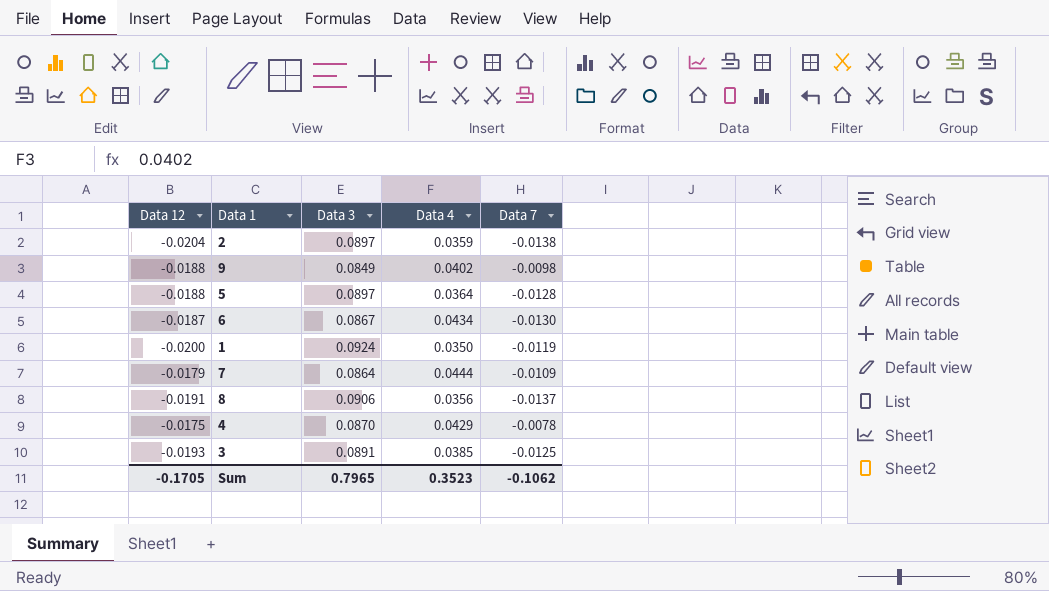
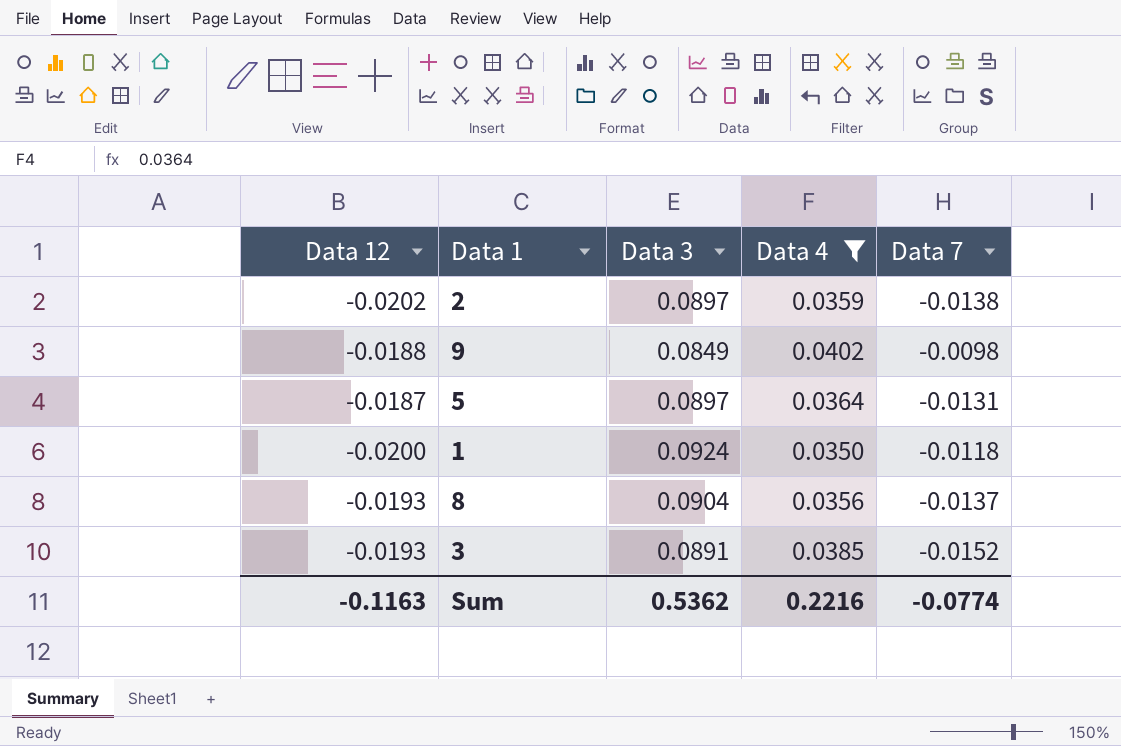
filter: none -> Data 4 <= 0.0402
2 | Data 12: -0.0204 -> -0.0202
5 | Data 12: -0.0188 -> -0.0187
5 | Data 7: -0.0128 -> -0.0131
1 | Data 7: -0.0119 -> -0.0118
8 | Data 12: -0.0191 -> -0.0193
8 | Data 3: 0.0906 -> 0.0904
3 | Data 7: -0.0125 -> -0.0152
Sum | Data 12: -0.1705 -> -0.1163
Sum | Data 3: 0.7965 -> 0.5362
Sum | Data 4: 0.3523 -> 0.2216
Sum | Data 7: -0.1062 -> -0.0774

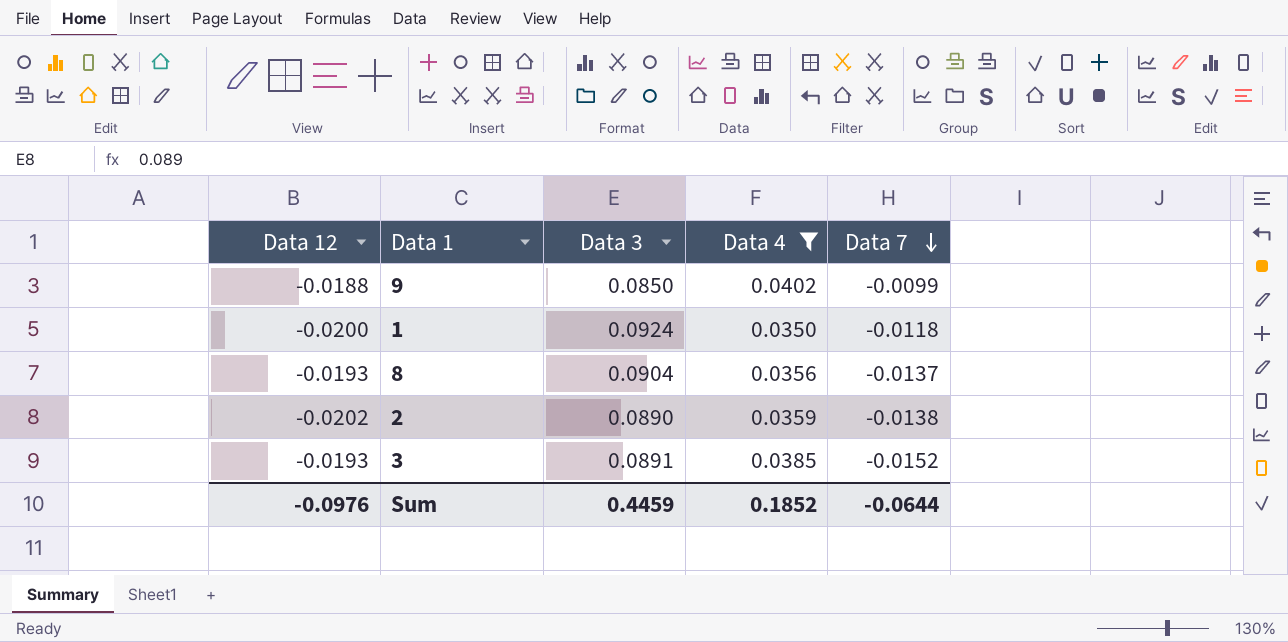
row order: none -> Data 7 descending
row 5: -0.0187 | 0.0897 | 0.0364 | -0.0131 -> none
9 | Data 3: 0.0849 -> 0.0850
9 | Data 7: -0.0098 -> -0.0099
2 | Data 3: 0.0897 -> 0.0890
Sum | Data 12: -0.1163 -> -0.0976
Sum | Data 3: 0.5362 -> 0.4459
Sum | Data 4: 0.2216 -> 0.1852
Sum | Data 7: -0.0774 -> -0.0644

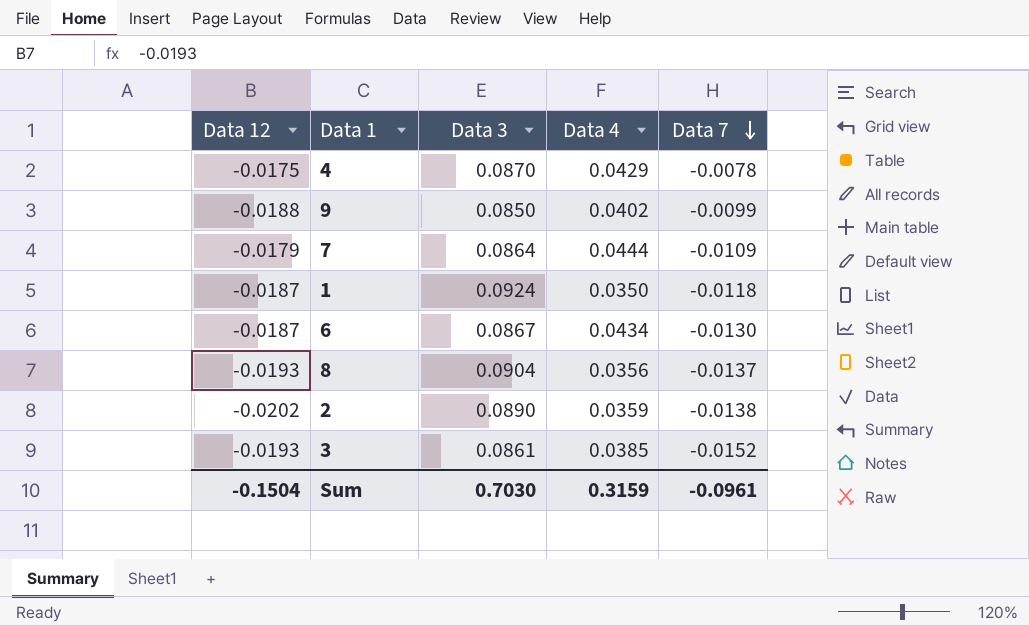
filter: Data 4 <= 0.0402 -> none
1 | Data 12: -0.0200 -> -0.0187
3 | Data 3: 0.0891 -> 0.0861
Sum | Data 12: -0.0976 -> -0.1504
Sum | Data 3: 0.4459 -> 0.7030
Sum | Data 4: 0.1852 -> 0.3159
Sum | Data 7: -0.0644 -> -0.0961

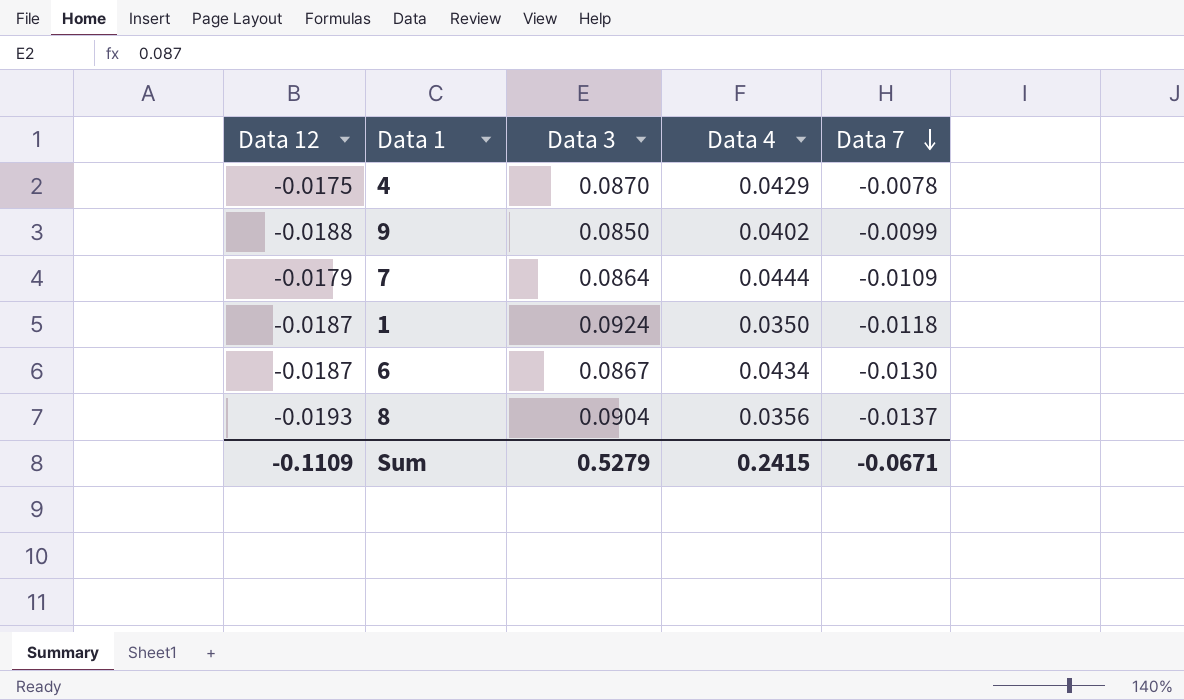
row 2: -0.0202 | 0.0890 | 0.0359 | -0.0138 -> none
row 3: -0.0193 | 0.0861 | 0.0385 | -0.0152 -> none
Sum | Data 12: -0.1504 -> -0.1109
Sum | Data 3: 0.7030 -> 0.5279
Sum | Data 4: 0.3159 -> 0.2415
Sum | Data 7: -0.0961 -> -0.0671

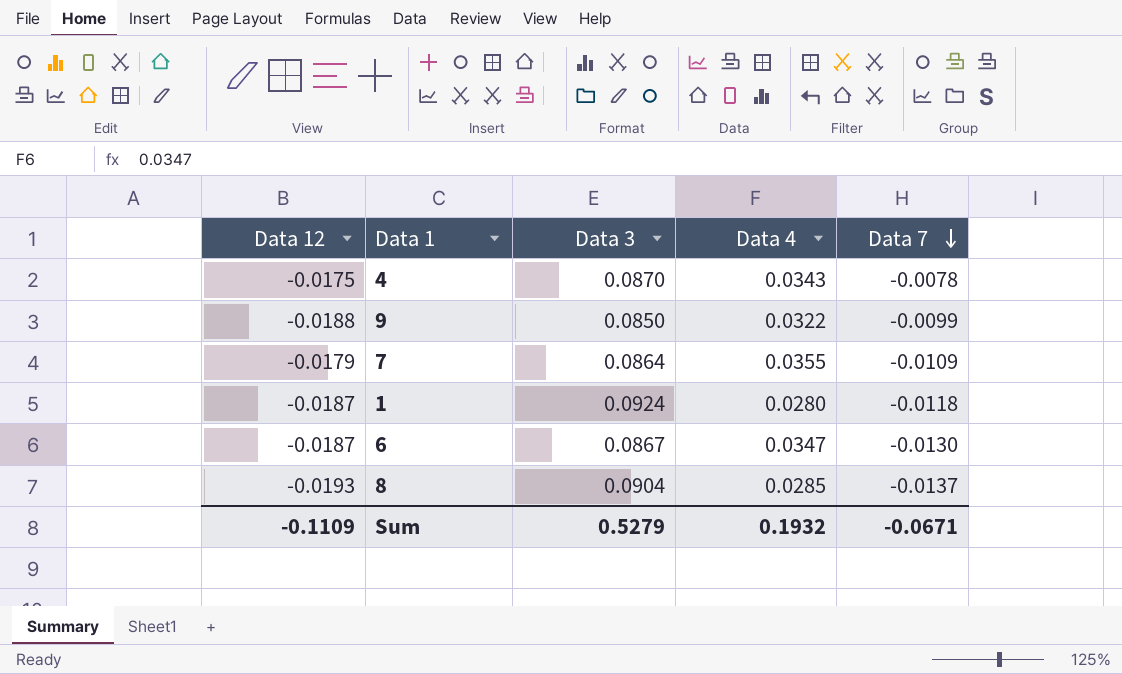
4 | Data 4: 0.0429 -> 0.0343
9 | Data 4: 0.0402 -> 0.0322
7 | Data 4: 0.0444 -> 0.0355
1 | Data 4: 0.0350 -> 0.0280
6 | Data 4: 0.0434 -> 0.0347
8 | Data 4: 0.0356 -> 0.0285
Sum | Data 4: 0.2415 -> 0.1932

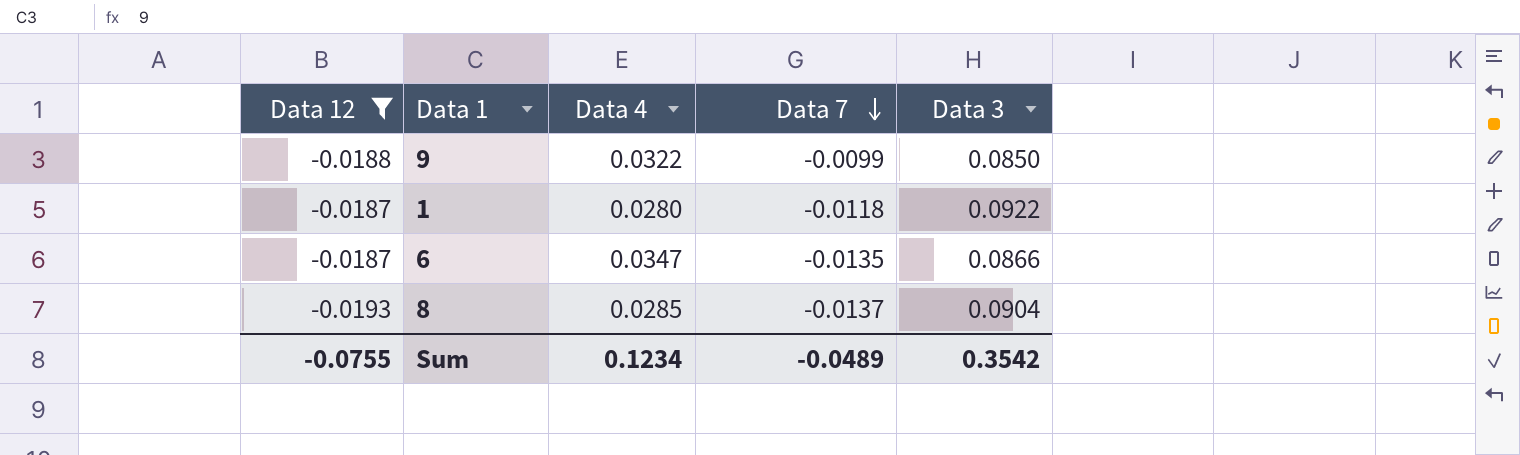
filter: none -> Data 12 <= -0.0187
column Data 3 | position: 3 -> 5
1 | Data 3: 0.0924 -> 0.0922
6 | Data 7: -0.0130 -> -0.0135
6 | Data 3: 0.0867 -> 0.0866
Sum | Data 12: -0.1109 -> -0.0755
Sum | Data 4: 0.1932 -> 0.1234
Sum | Data 7: -0.0671 -> -0.0489
Sum | Data 3: 0.5279 -> 0.3542

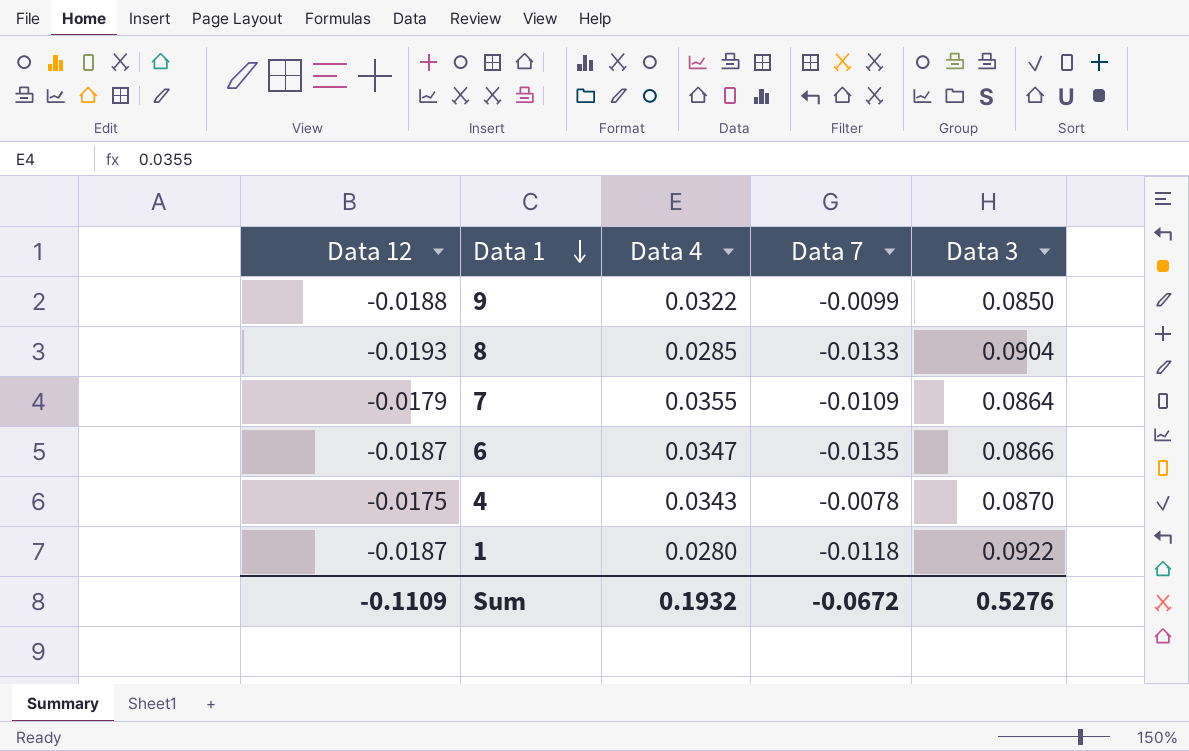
filter: Data 12 <= -0.0187 -> none
row order: Data 7 descending -> Data 1 descending
8 | Data 7: -0.0137 -> -0.0133
Sum | Data 12: -0.0755 -> -0.1109
Sum | Data 4: 0.1234 -> 0.1932
Sum | Data 7: -0.0489 -> -0.0672
Sum | Data 3: 0.3542 -> 0.5276

